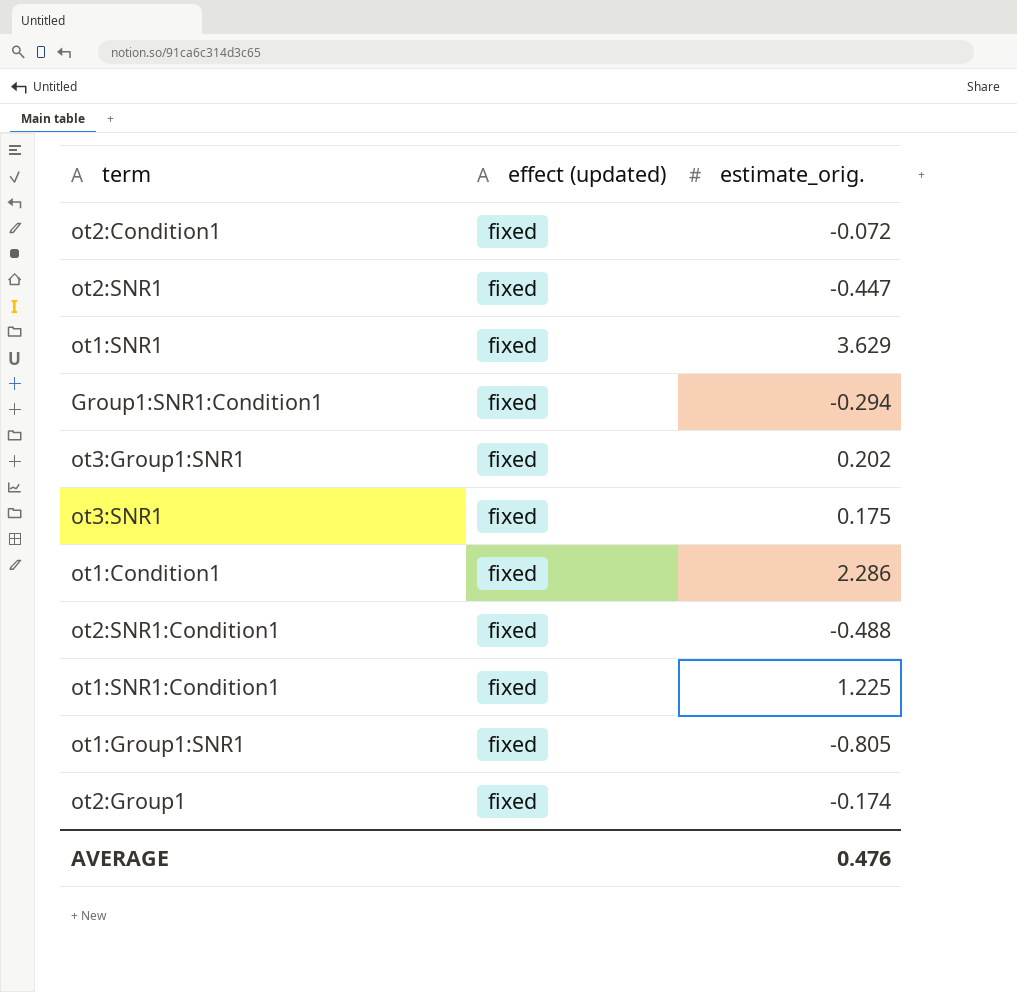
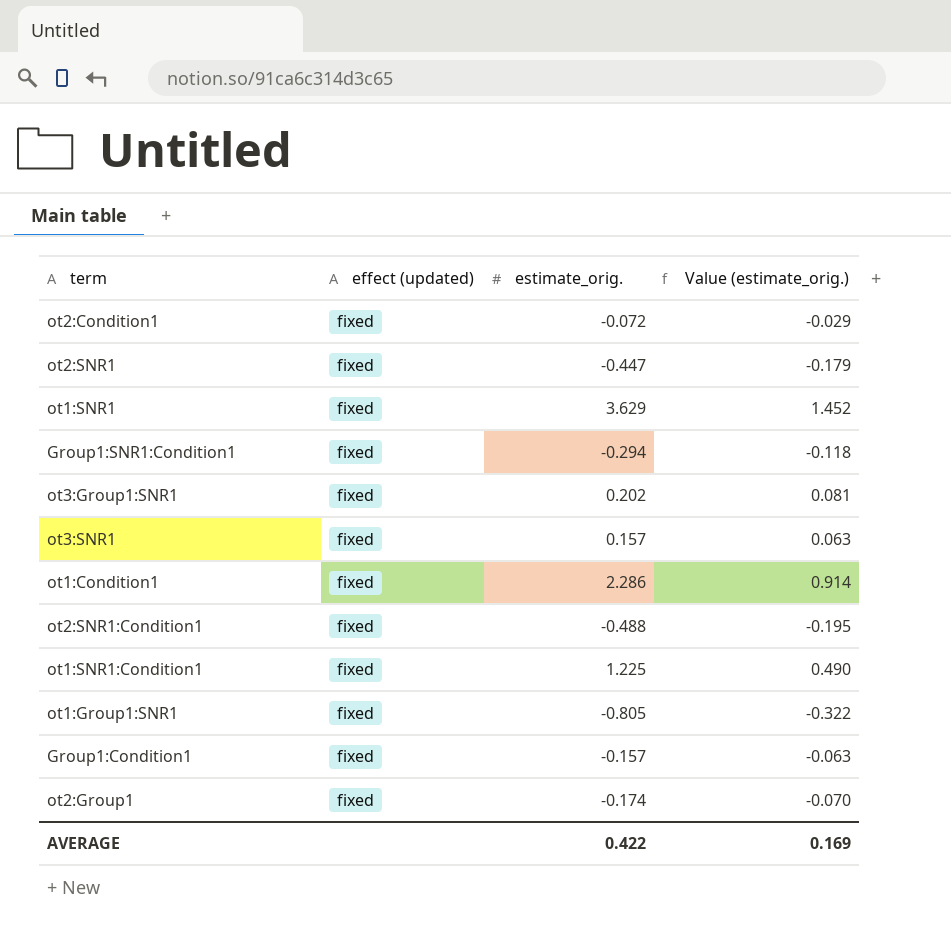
column Value (estimate_orig.) | formula: none -> [estimate_orig.] * 0.4
ot3:SNR1 | estimate_orig.: 0.175 -> 0.157
row Group1:Condition1: none -> fixed | -0.157 | -0.063
AVERAGE | estimate_orig.: 0.476 -> 0.422

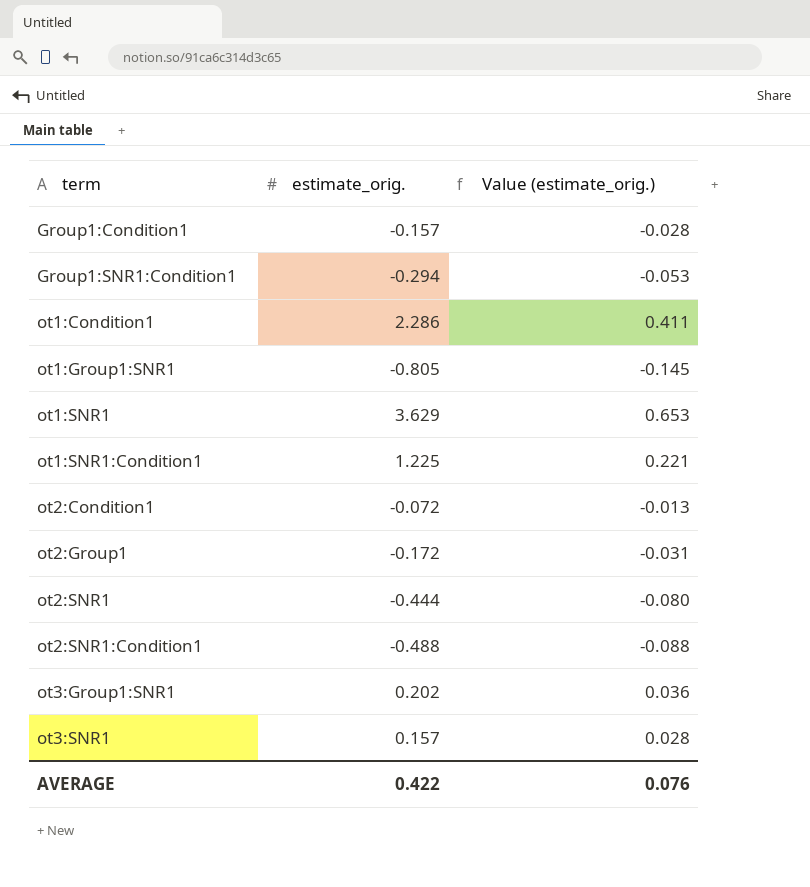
row order: none -> term ascending
column effect (updated) | position: 2 -> none
column Value (estimate_orig.) | formula: [estimate_orig.] * 0.4 -> [estimate_orig.] * 0.18
ot2:Group1 | estimate_orig.: -0.174 -> -0.172
ot2:SNR1 | estimate_orig.: -0.447 -> -0.444
AVERAGE | Value (estimate_orig.): 0.169 -> 0.076

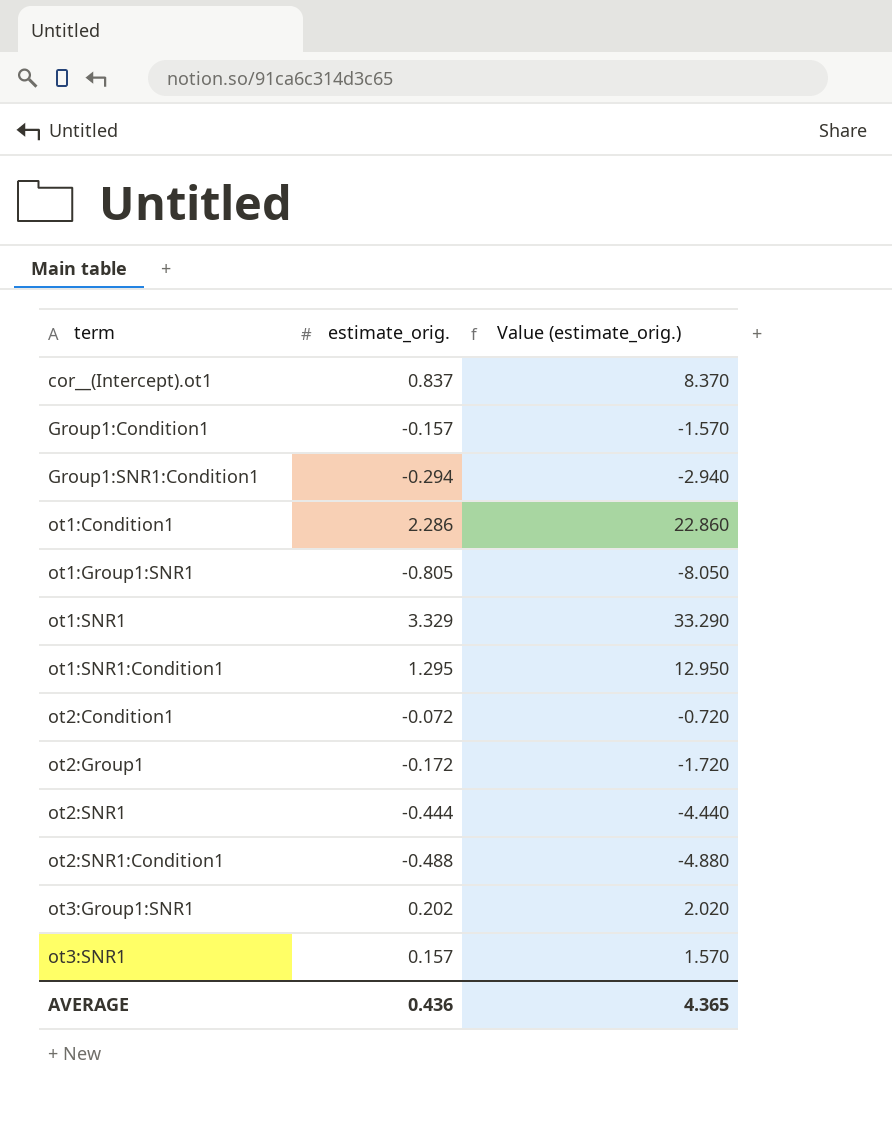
column Value (estimate_orig.) | formula: [estimate_orig.] * 0.18 -> [estimate_orig.] * 10
row cor__(Intercept).ot1: none -> 0.837 | 8.370
ot1:SNR1 | estimate_orig.: 3.629 -> 3.329
ot1:SNR1:Condition1 | estimate_orig.: 1.225 -> 1.295
AVERAGE | estimate_orig.: 0.422 -> 0.436
AVERAGE | Value (estimate_orig.): 0.076 -> 4.365

